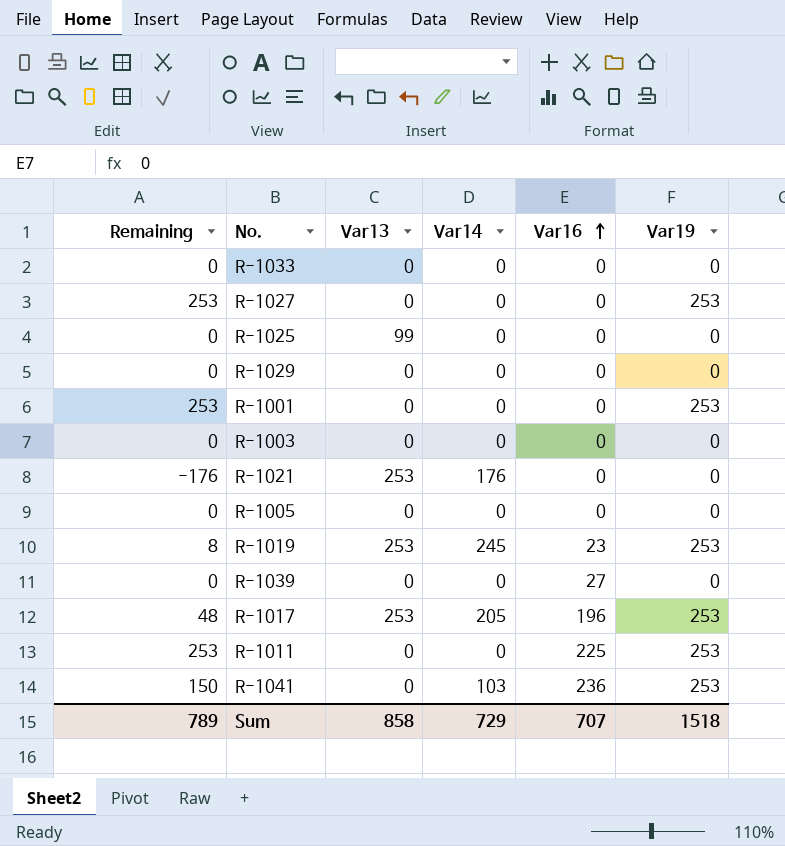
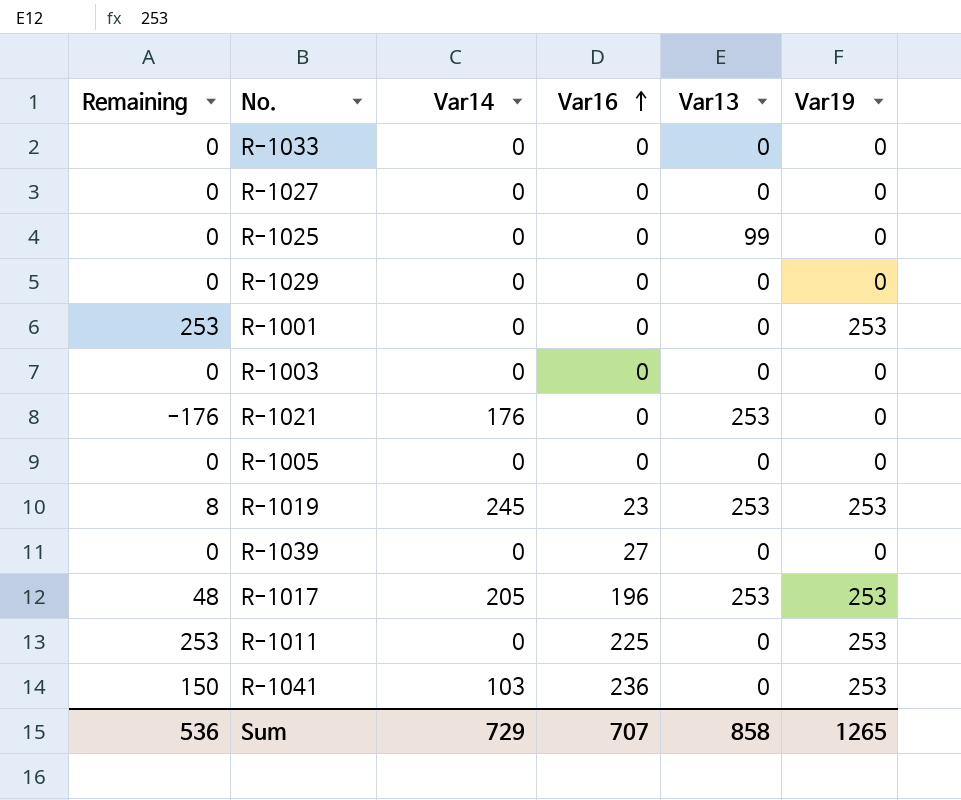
column Var13 | position: 3 -> 5
R-1027 | Remaining: 253 -> 0
R-1027 | Var19: 253 -> 0
Sum | Remaining: 789 -> 536
Sum | Var19: 1518 -> 1265

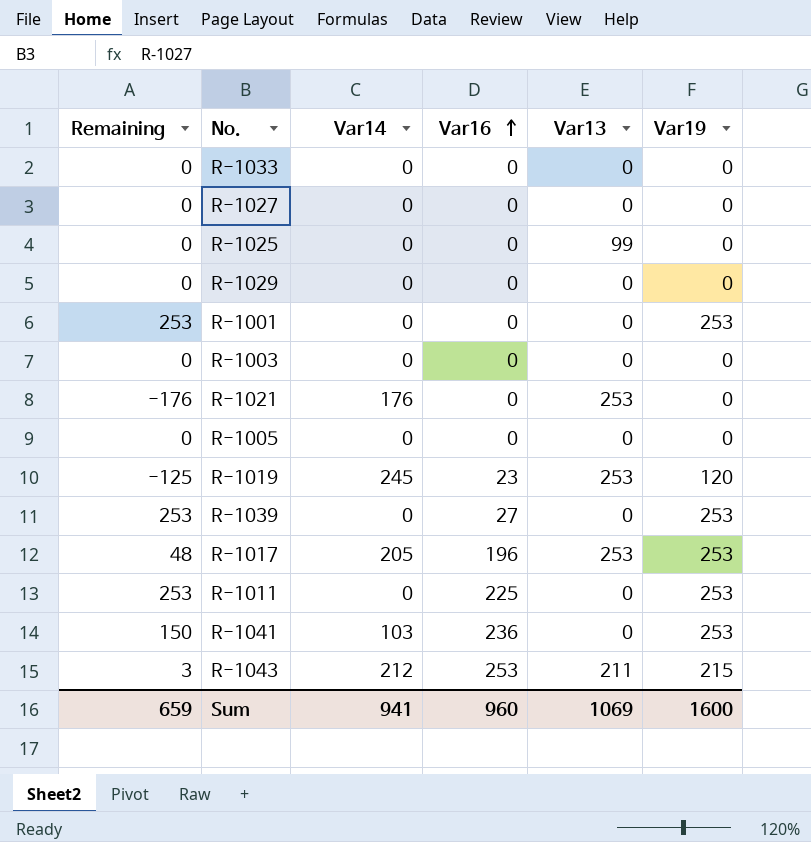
R-1019 | Remaining: 8 -> -125
R-1019 | Var19: 253 -> 120
R-1039 | Remaining: 0 -> 253
R-1039 | Var19: 0 -> 253
row R-1043: none -> 3 | 212 | 253 | 211 | 215
Sum | Remaining: 536 -> 659
Sum | Var14: 729 -> 941
Sum | Var16: 707 -> 960
Sum | Var13: 858 -> 1069
Sum | Var19: 1265 -> 1600

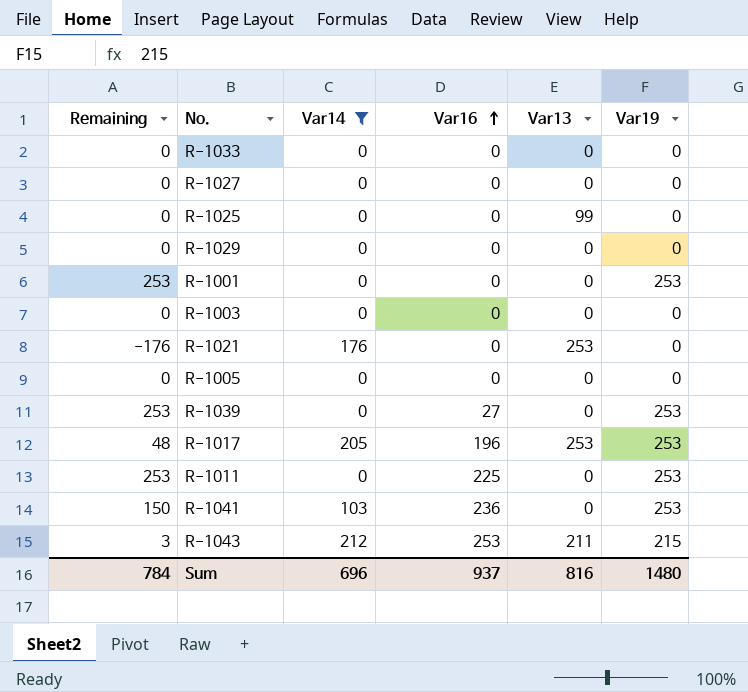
filter: none -> Var14 != 245
Sum | Remaining: 659 -> 784
Sum | Var14: 941 -> 696
Sum | Var16: 960 -> 937
Sum | Var13: 1069 -> 816
Sum | Var19: 1600 -> 1480

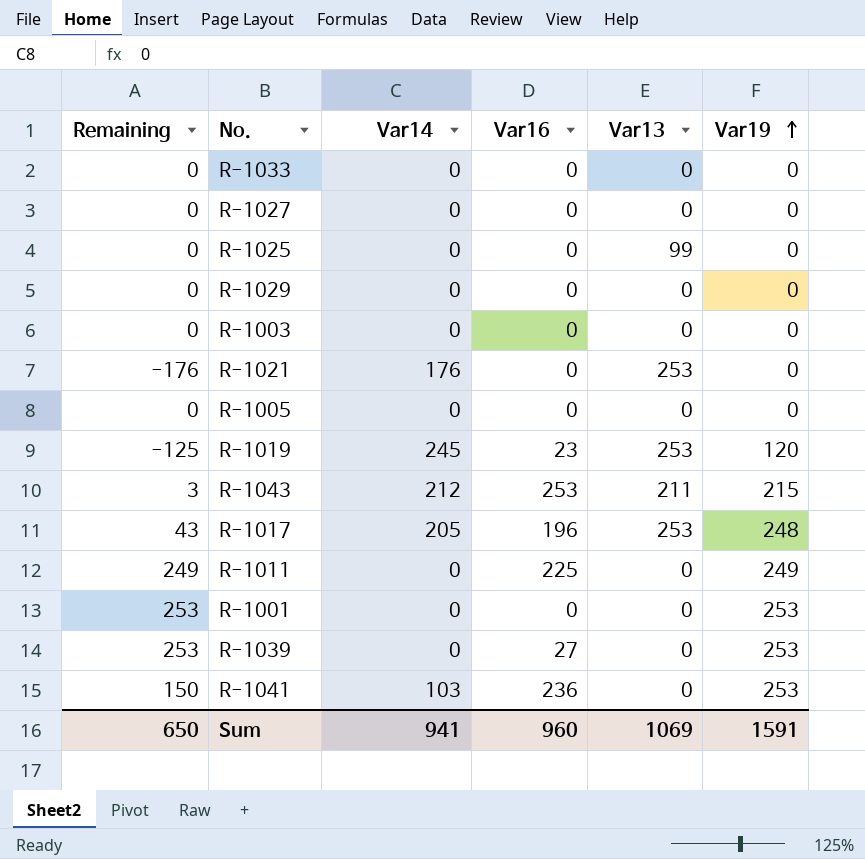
filter: Var14 != 245 -> none
row order: Var16 ascending -> Var19 ascending
R-1017 | Remaining: 48 -> 43
R-1017 | Var19: 253 -> 248
R-1011 | Remaining: 253 -> 249
R-1011 | Var19: 253 -> 249
Sum | Remaining: 784 -> 650
Sum | Var14: 696 -> 941
Sum | Var16: 937 -> 960
Sum | Var13: 816 -> 1069
Sum | Var19: 1480 -> 1591

